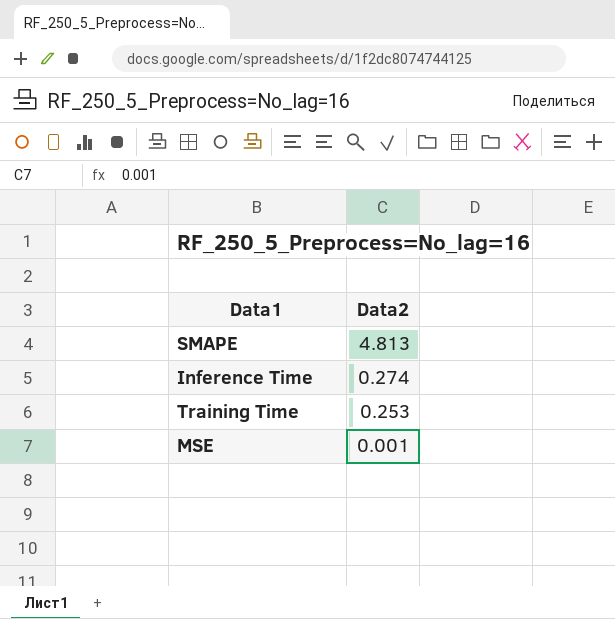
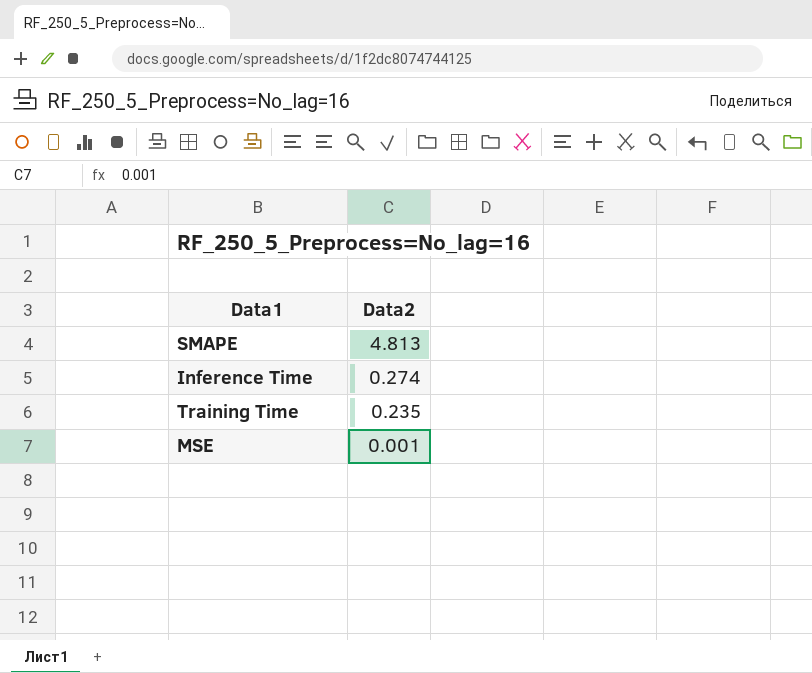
Training Time | Data2: 0.253 -> 0.235

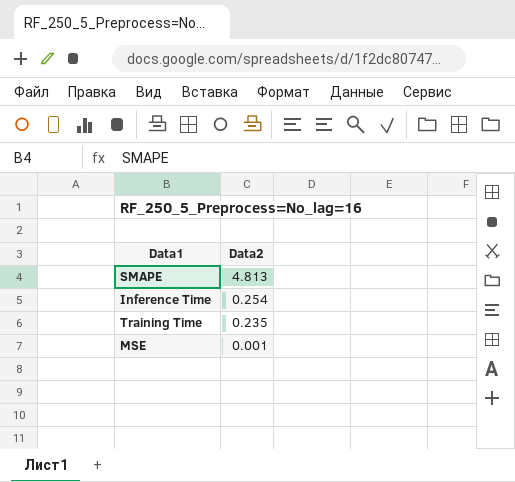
Inference Time | Data2: 0.274 -> 0.254

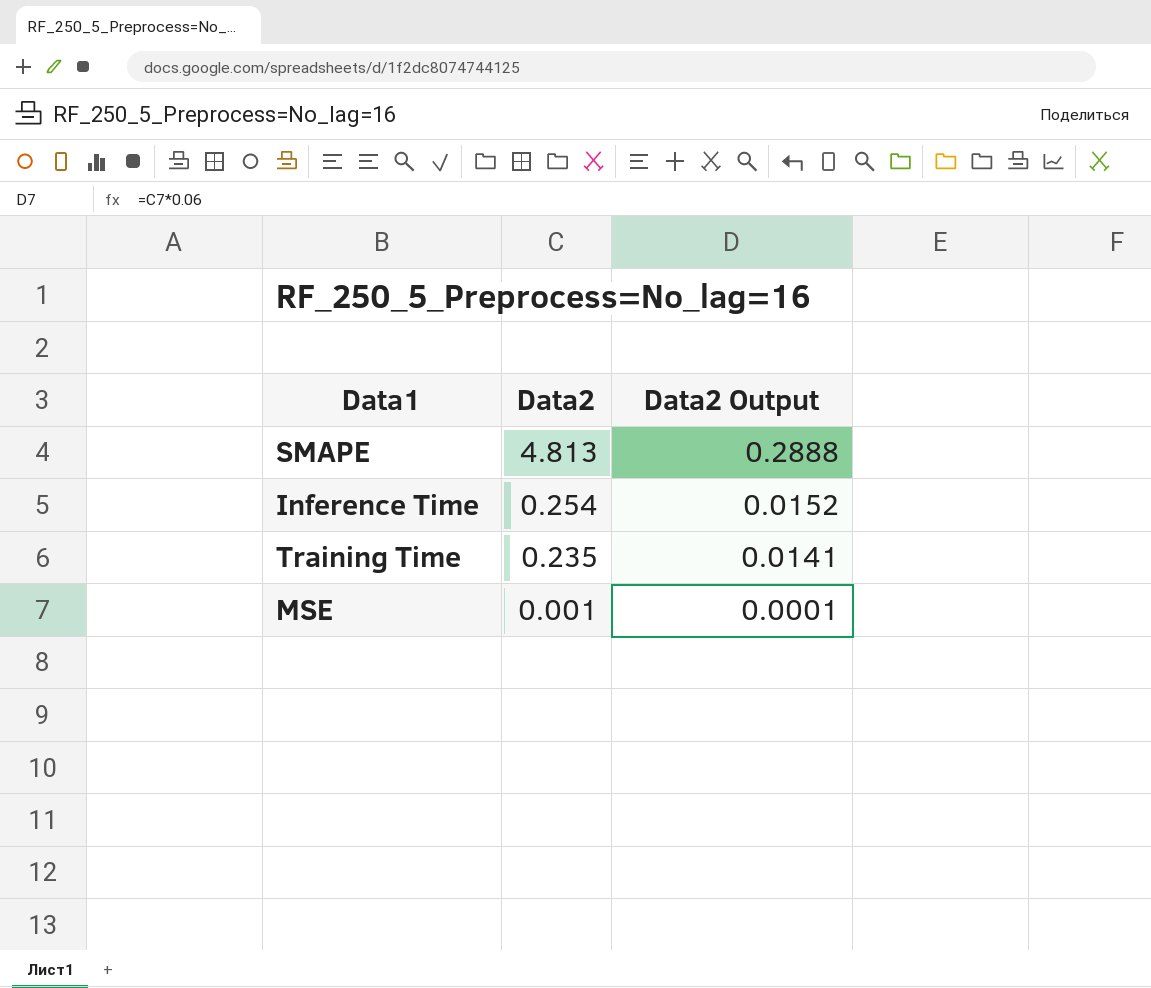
column Data2 Output | formula: none -> [Data2] * 0.06

